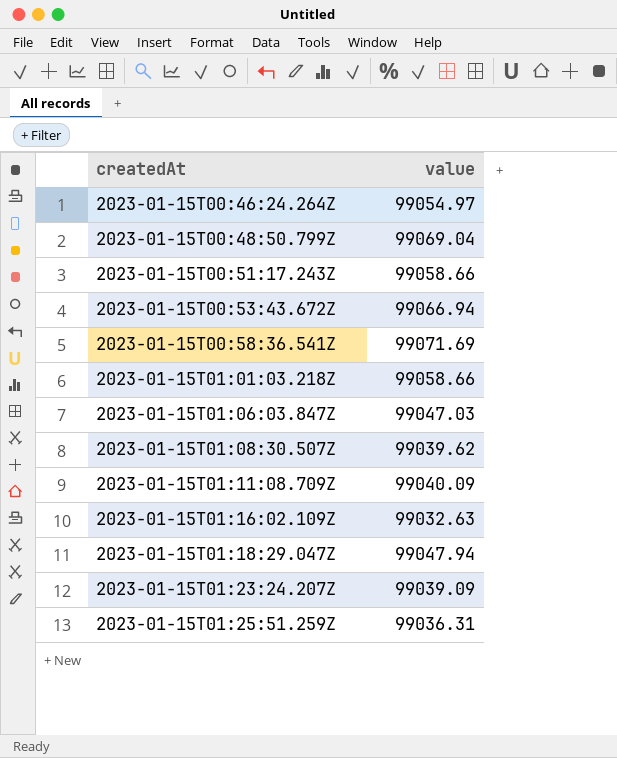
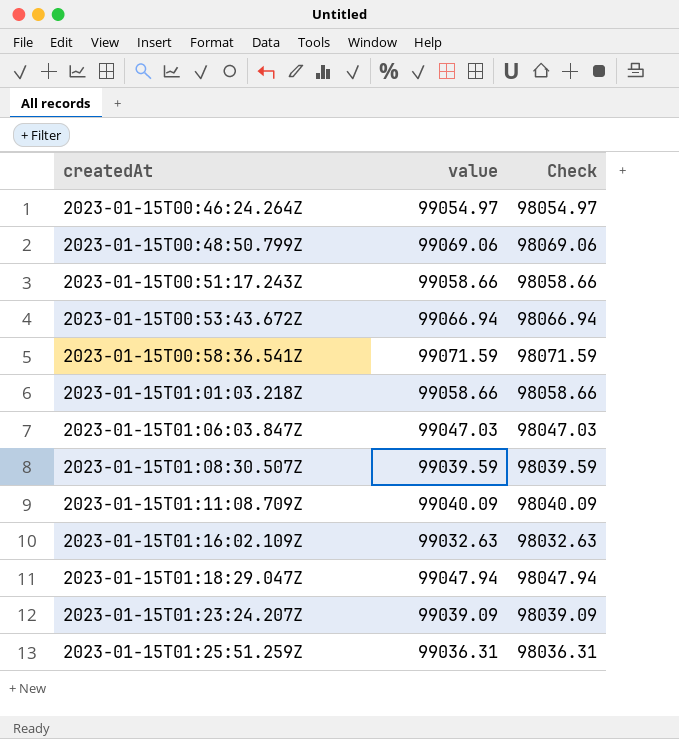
column Check | formula: none -> [value] - 1000
2023-01-15T00:48:50.799Z | value: 99069.04 -> 99069.06
2023-01-15T00:58:36.541Z | value: 99071.69 -> 99071.59
2023-01-15T01:08:30.507Z | value: 99039.62 -> 99039.59

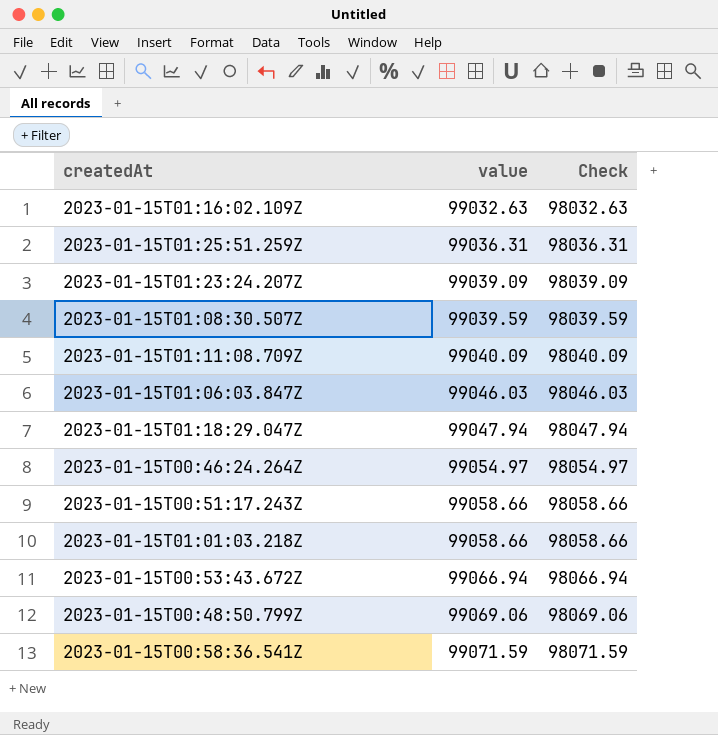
row order: createdAt ascending -> value ascending
2023-01-15T01:06:03.847Z | value: 99047.03 -> 99046.03
2023-01-15T01:06:03.847Z | Check: 98047.03 -> 98046.03

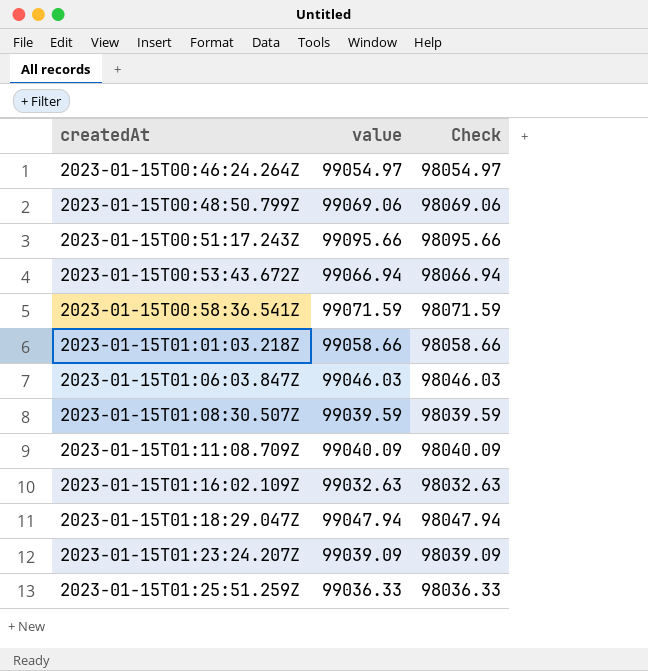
row order: value ascending -> createdAt ascending
2023-01-15T00:51:17.243Z | value: 99058.66 -> 99095.66
2023-01-15T00:51:17.243Z | Check: 98058.66 -> 98095.66
2023-01-15T01:25:51.259Z | value: 99036.31 -> 99036.33
2023-01-15T01:25:51.259Z | Check: 98036.31 -> 98036.33

